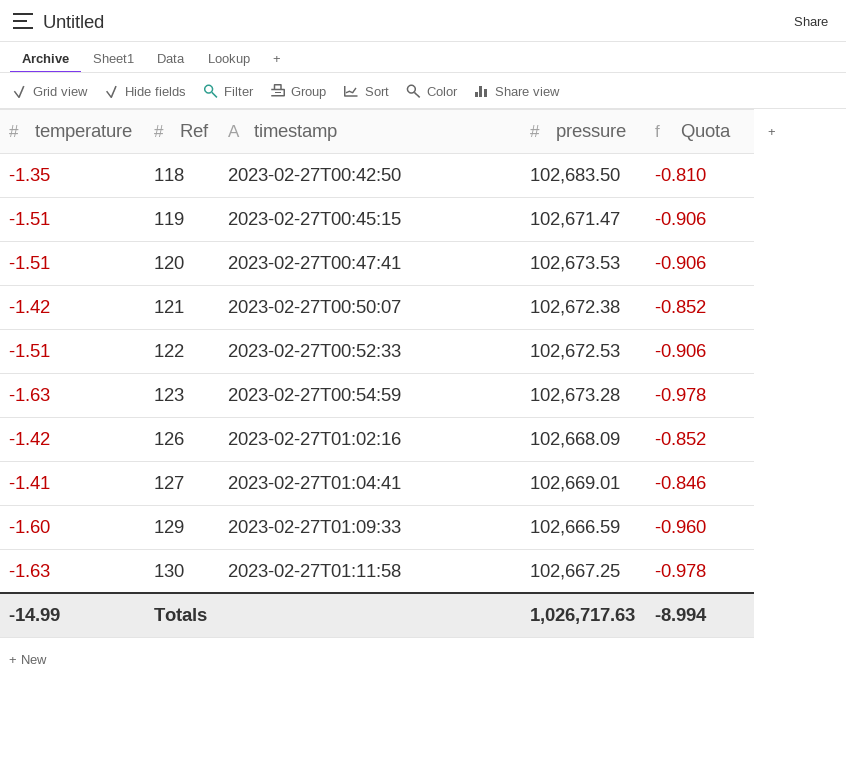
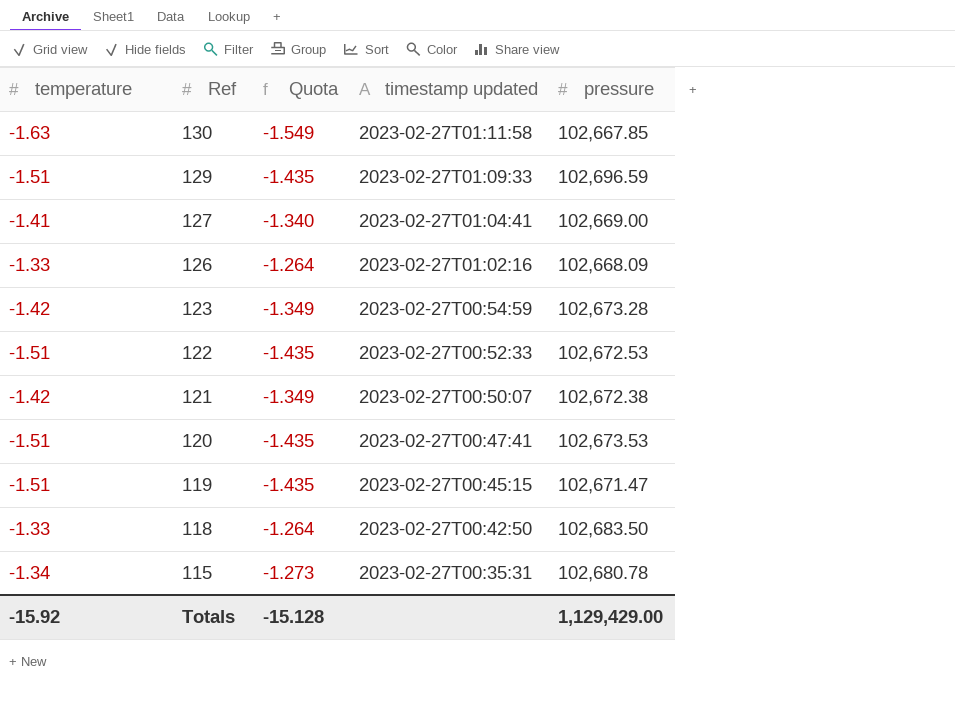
row order: Ref ascending -> Ref descending
column Quota | formula: [temperature] * 0.6 -> [temperature] * 0.95
column Quota | position: 5 -> 3
column name: timestamp -> timestamp updated
130 | pressure: 102,667.25 -> 102,667.85
129 | temperature: -1.60 -> -1.51
129 | pressure: 102,666.59 -> 102,696.59
127 | pressure: 102,669.01 -> 102,669.00
126 | temperature: -1.42 -> -1.33
123 | temperature: -1.63 -> -1.42
118 | temperature: -1.35 -> -1.33
row 115: none -> -1.34 | -1.273 | 2023-02-27T00:35:31 | 102,680.78
Totals | temperature: -14.99 -> -15.92
Totals | Quota: -8.994 -> -15.128
Totals | pressure: 1,026,717.63 -> 1,129,429.00

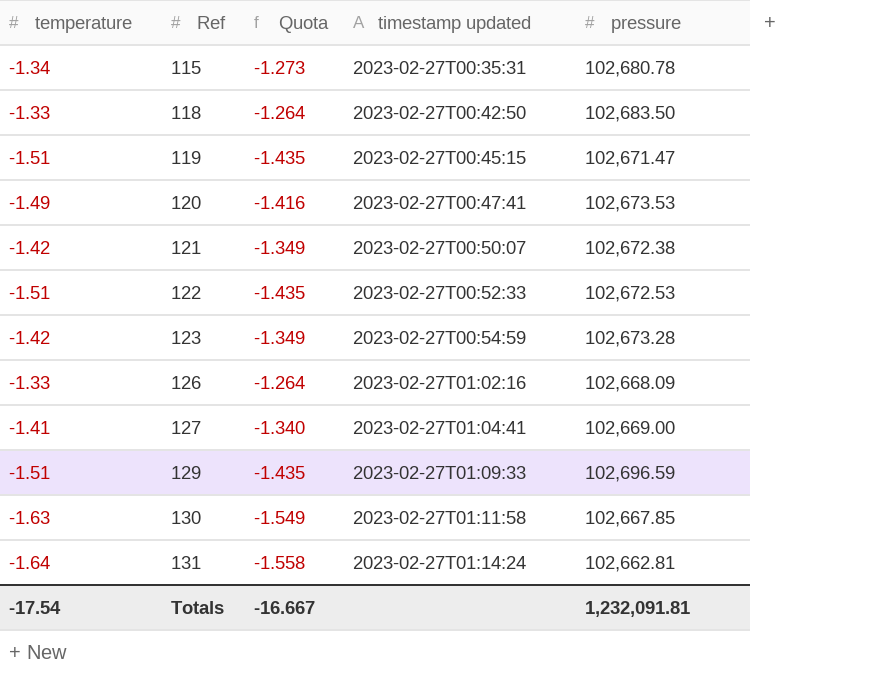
row order: Ref descending -> Ref ascending
120 | temperature: -1.51 -> -1.49
120 | Quota: -1.435 -> -1.416
row 131: none -> -1.64 | -1.558 | 2023-02-27T01:14:24 | 102,662.81
Totals | temperature: -15.92 -> -17.54
Totals | Quota: -15.128 -> -16.667
Totals | pressure: 1,129,429.00 -> 1,232,091.81

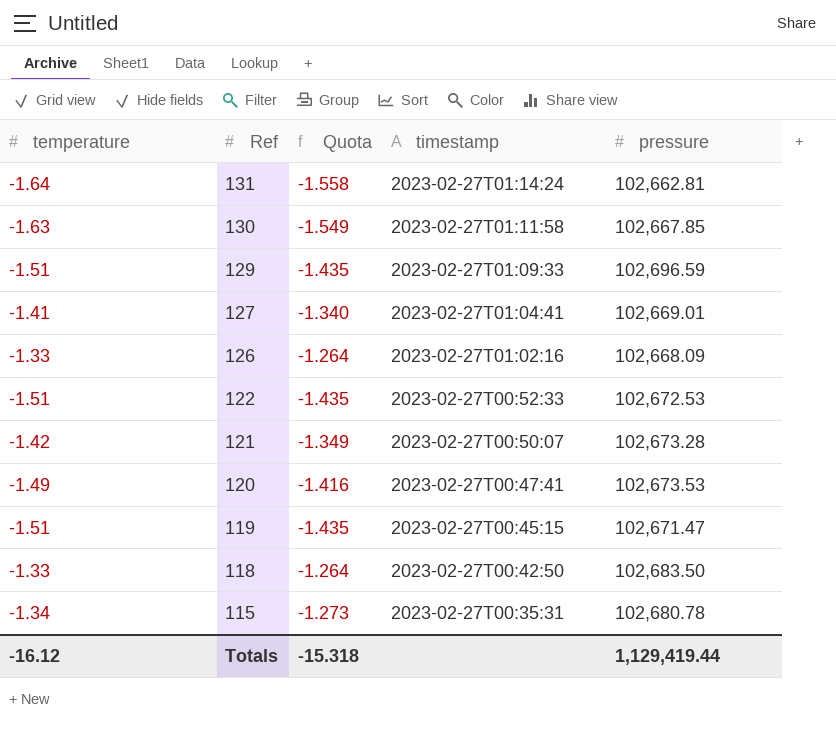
row order: Ref ascending -> Ref descending
column name: timestamp updated -> timestamp
row 123: -1.42 | -1.349 | 2023-02-27T00:54:59 | 102,673.28 -> none
127 | pressure: 102,669.00 -> 102,669.01
121 | pressure: 102,672.38 -> 102,673.28
Totals | temperature: -17.54 -> -16.12
Totals | Quota: -16.667 -> -15.318
Totals | pressure: 1,232,091.81 -> 1,129,419.44

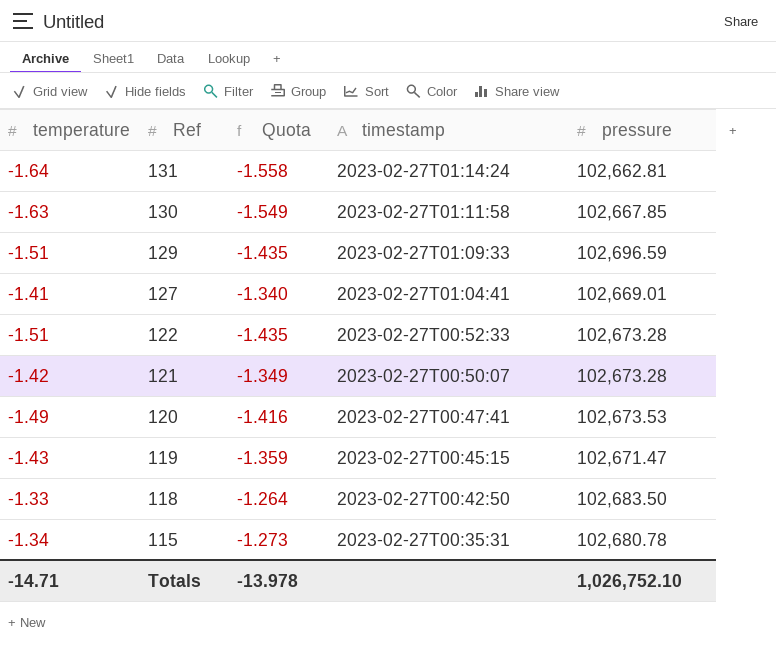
row 126: -1.33 | -1.264 | 2023-02-27T01:02:16 | 102,668.09 -> none
122 | pressure: 102,672.53 -> 102,673.28
119 | temperature: -1.51 -> -1.43
119 | Quota: -1.435 -> -1.359
Totals | temperature: -16.12 -> -14.71
Totals | Quota: -15.318 -> -13.978
Totals | pressure: 1,129,419.44 -> 1,026,752.10

